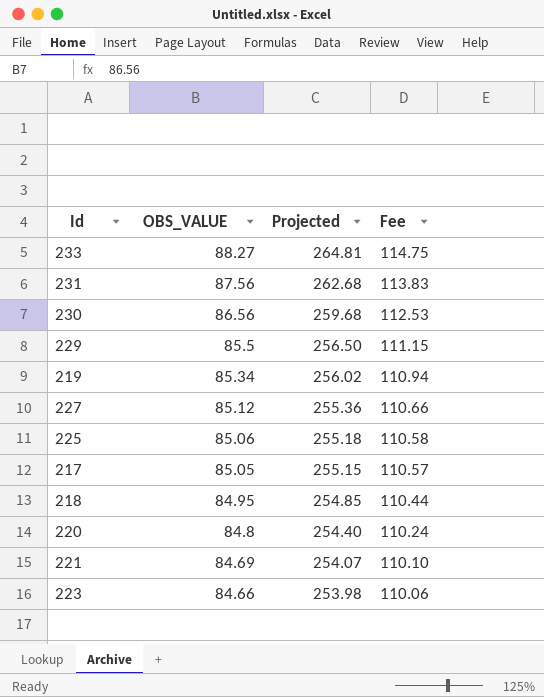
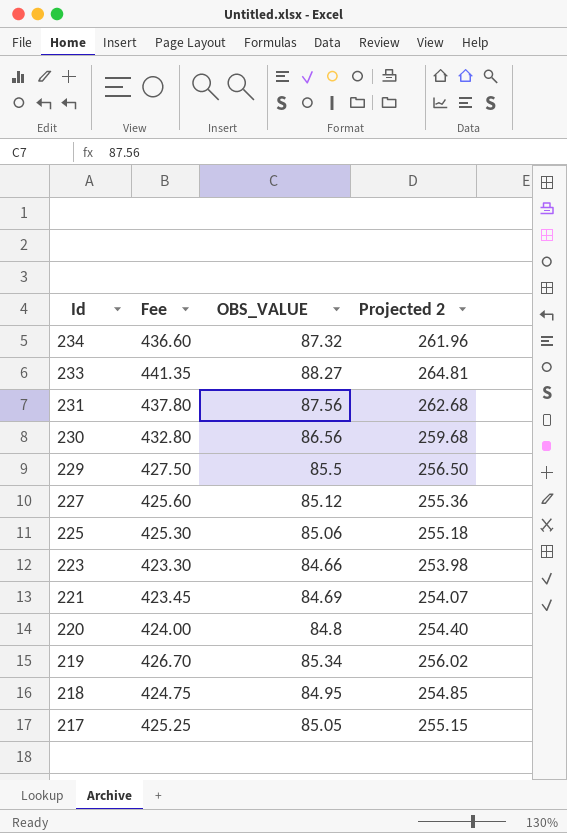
row order: OBS_VALUE descending -> Id descending
column Fee | formula: [OBS_VALUE] * 1.3 -> [OBS_VALUE] * 5
column Fee | position: 4 -> 2
column name: Projected -> Projected 2
row 234: none -> 436.60 | 87.32 | 261.96

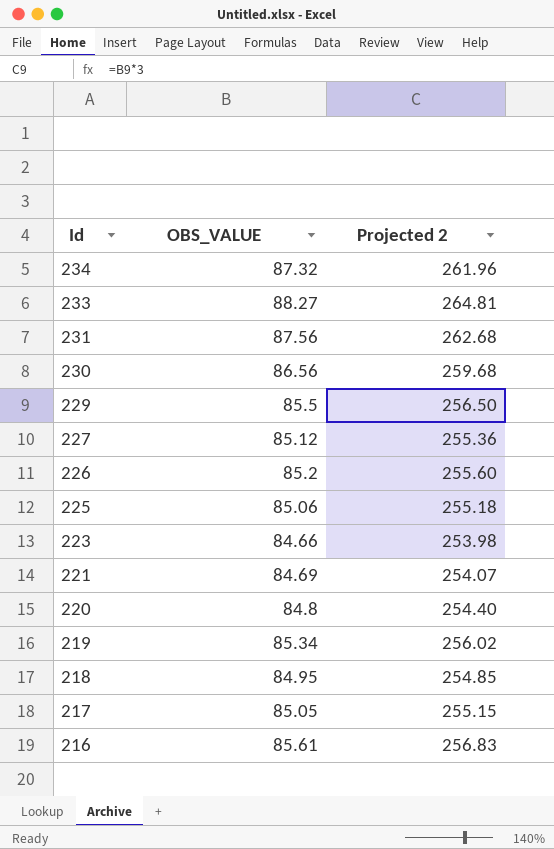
column Fee | formula: [OBS_VALUE] * 5 -> none
row 226: none -> 85.2 | 255.60
row 216: none -> 85.61 | 256.83

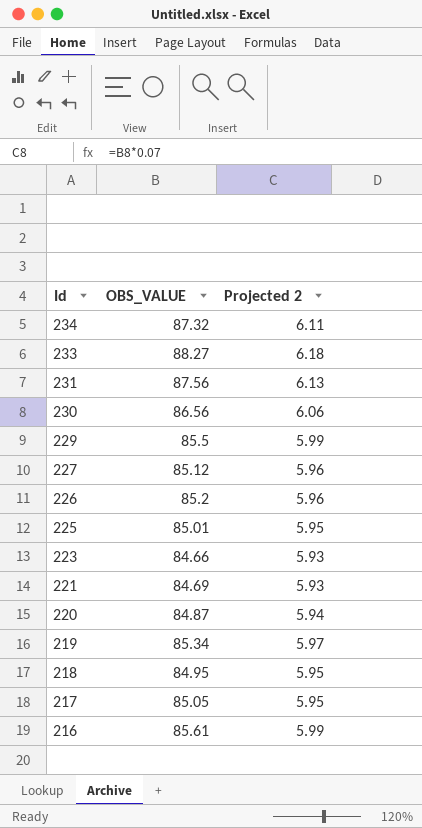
column Projected 2 | formula: [OBS_VALUE] * 3 -> [OBS_VALUE] * 0.07
225 | OBS_VALUE: 85.06 -> 85.01
220 | OBS_VALUE: 84.8 -> 84.87

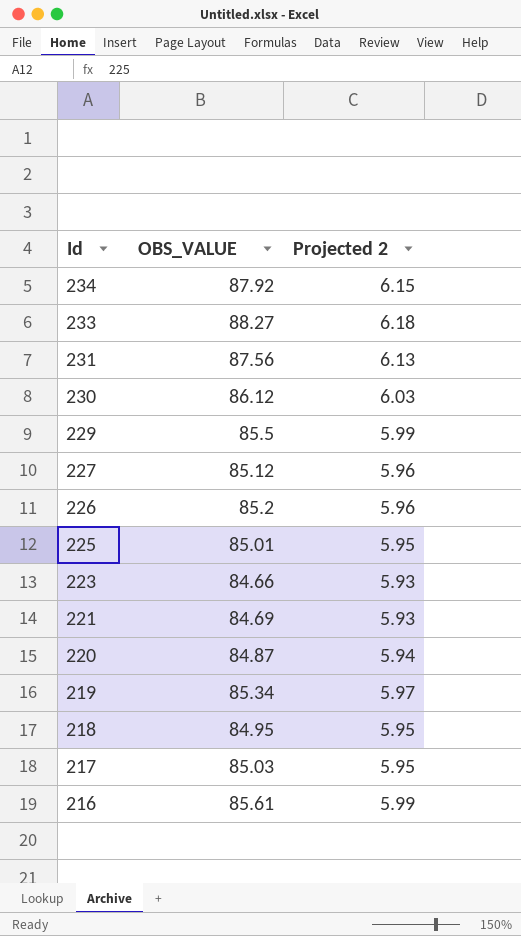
234 | OBS_VALUE: 87.32 -> 87.92
234 | Projected 2: 6.11 -> 6.15
230 | OBS_VALUE: 86.56 -> 86.12
230 | Projected 2: 6.06 -> 6.03
217 | OBS_VALUE: 85.05 -> 85.03

